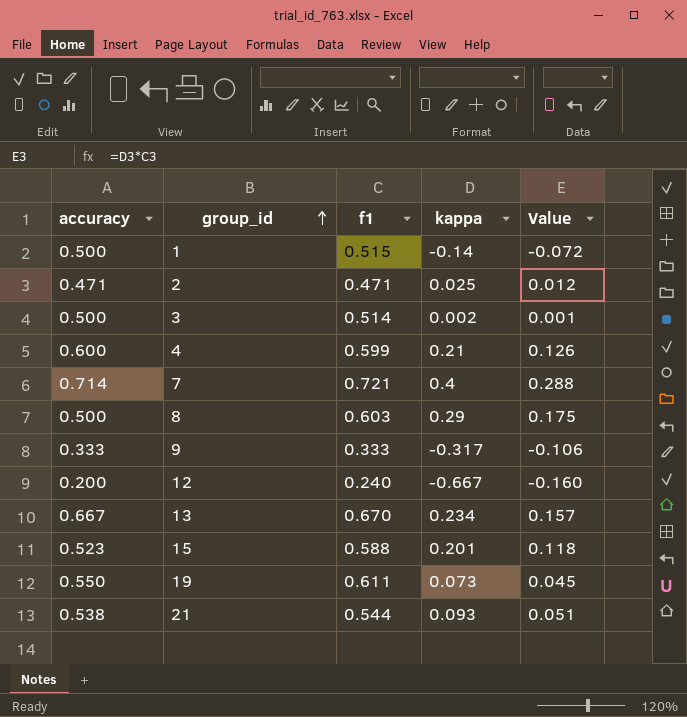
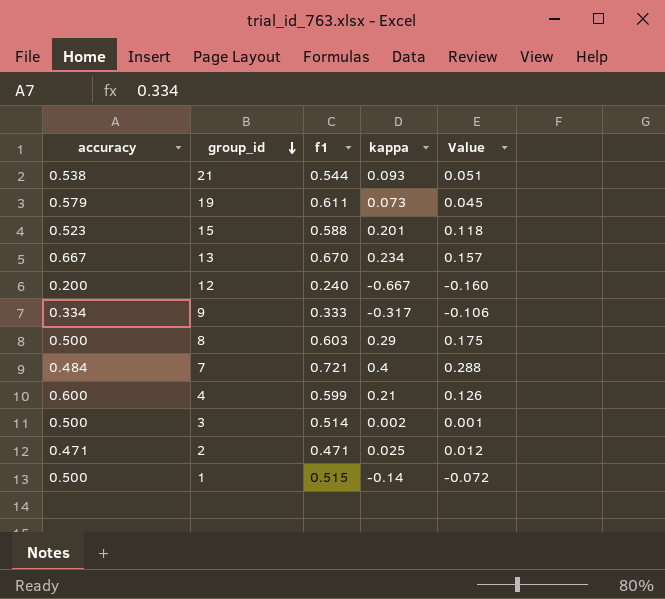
row order: group_id ascending -> group_id descending
19 | accuracy: 0.550 -> 0.579
9 | accuracy: 0.333 -> 0.334
7 | accuracy: 0.714 -> 0.484

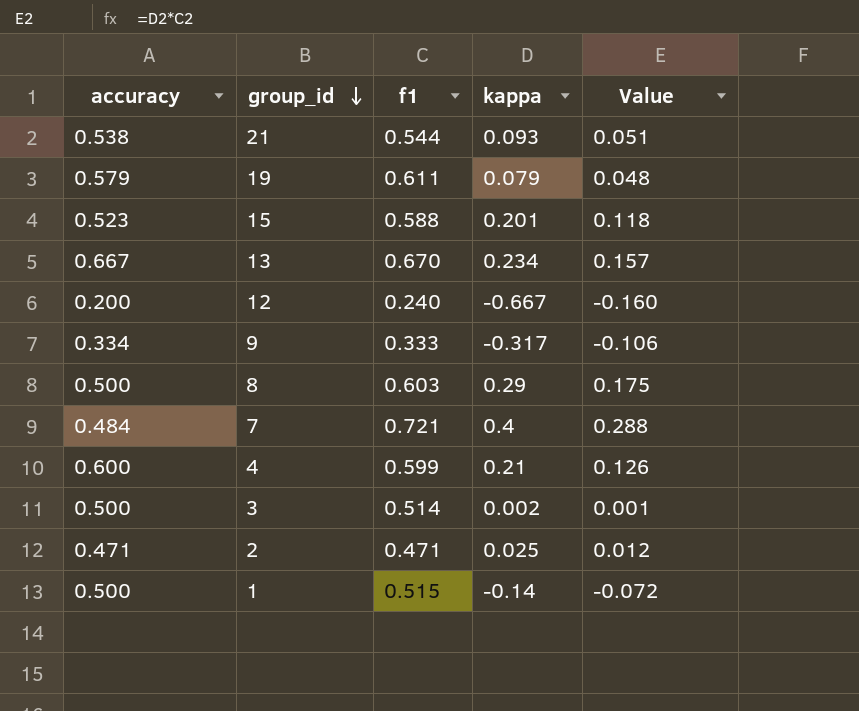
19 | kappa: 0.073 -> 0.079
19 | Value: 0.045 -> 0.048

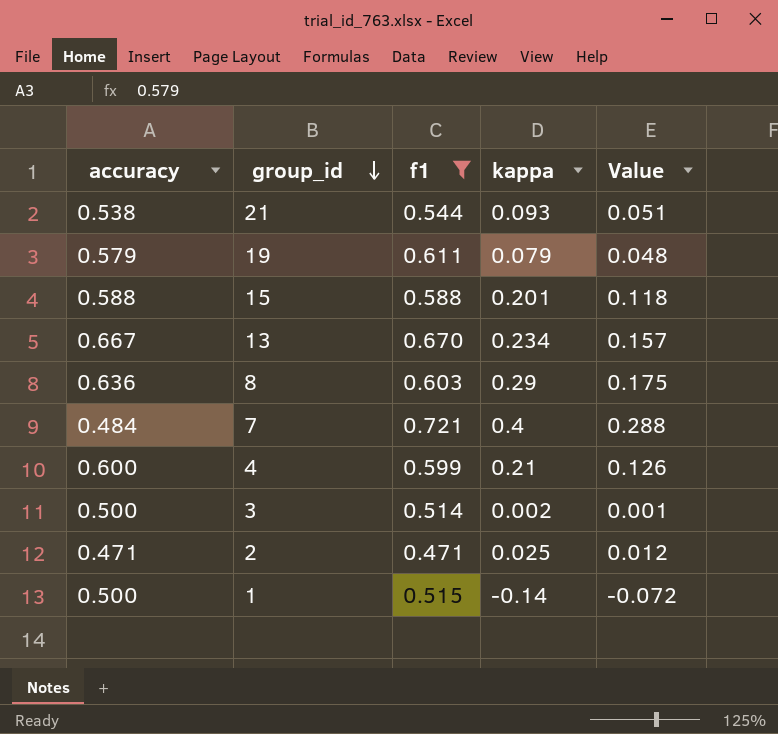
filter: none -> f1 >= 0.471
15 | accuracy: 0.523 -> 0.588
8 | accuracy: 0.500 -> 0.636

